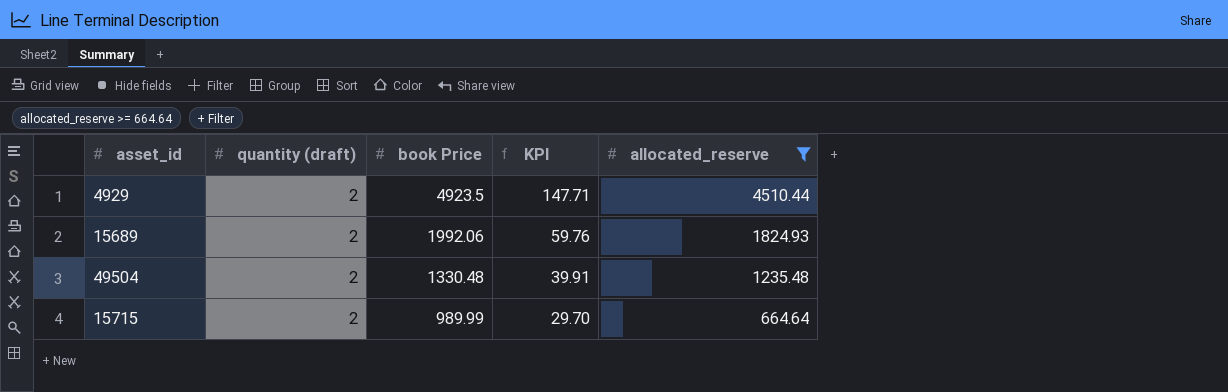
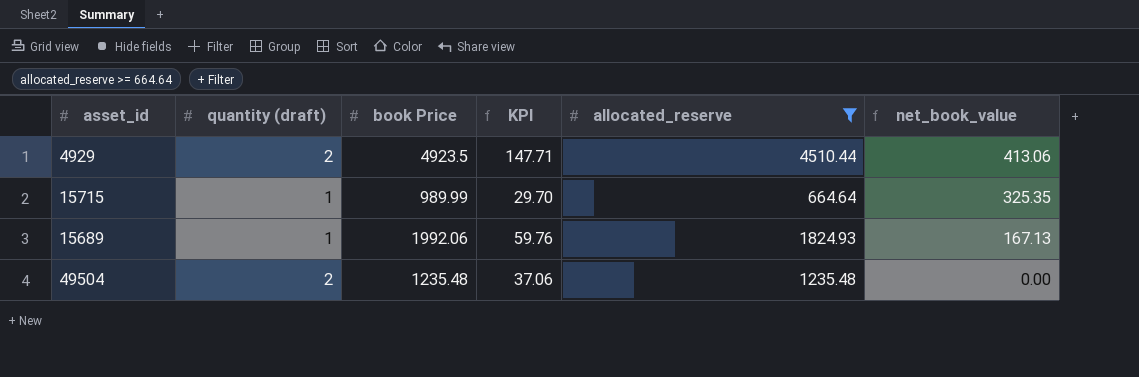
row order: book Price descending -> net_book_value descending
column net_book_value | formula: none -> [book Price] - [allocated_reserve]
15715 | quantity (draft): 2 -> 1
15689 | quantity (draft): 2 -> 1
49504 | book Price: 1330.48 -> 1235.48
49504 | KPI: 39.91 -> 37.06

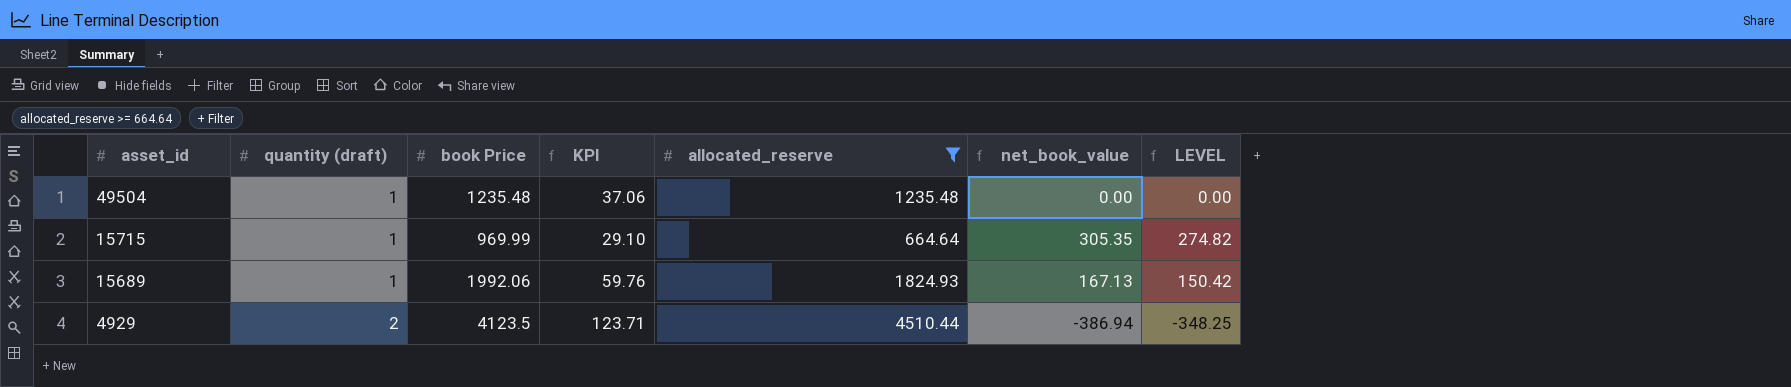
row order: net_book_value descending -> asset_id descending
column LEVEL | formula: none -> [net_book_value] * 0.9
49504 | quantity (draft): 2 -> 1
15715 | book Price: 989.99 -> 969.99
15715 | KPI: 29.70 -> 29.10
15715 | net_book_value: 325.35 -> 305.35
4929 | book Price: 4923.5 -> 4123.5
4929 | KPI: 147.71 -> 123.71
4929 | net_book_value: 413.06 -> -386.94

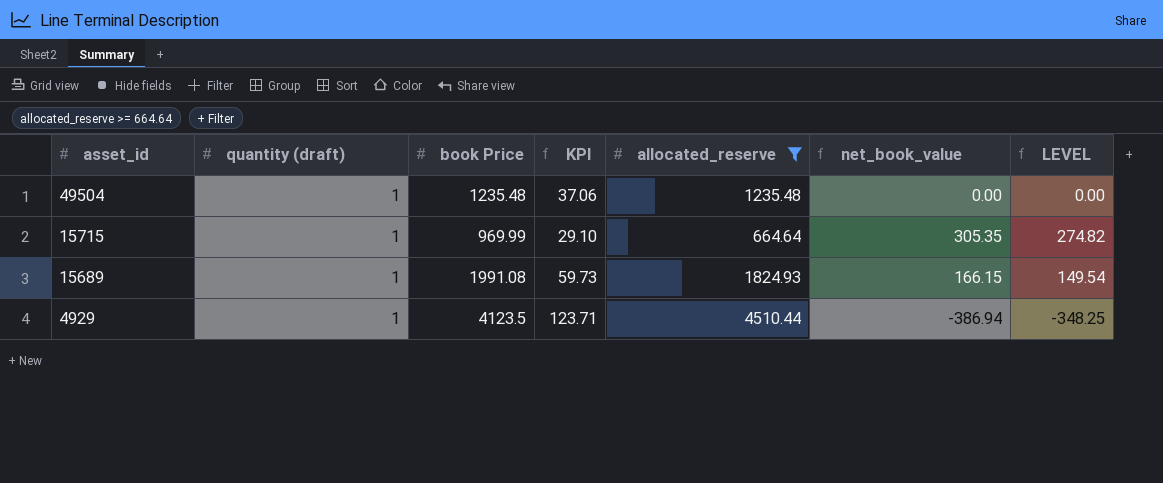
15689 | book Price: 1992.06 -> 1991.08
15689 | KPI: 59.76 -> 59.73
15689 | net_book_value: 167.13 -> 166.15
15689 | LEVEL: 150.42 -> 149.54
4929 | quantity (draft): 2 -> 1

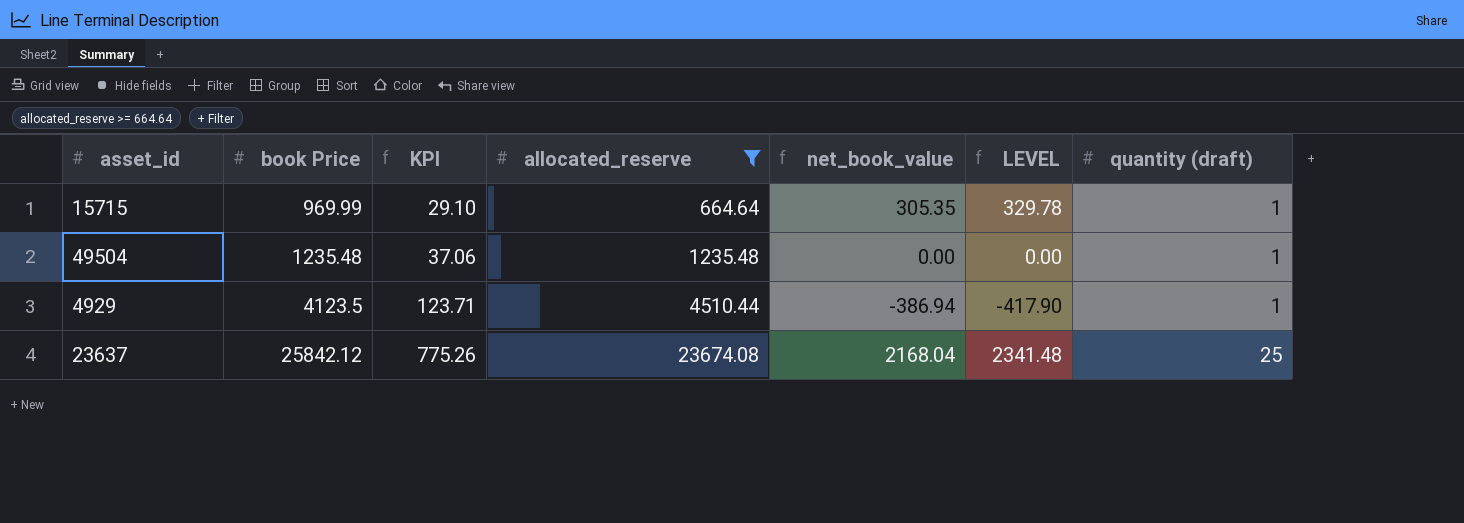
row order: asset_id descending -> book Price ascending
column LEVEL | formula: [net_book_value] * 0.9 -> [net_book_value] * 1.08
column quantity (draft) | position: 2 -> 7
row 15689: 1 | 1991.08 | 59.73 | 1824.93 | 166.15 | 149.54 -> none
row 23637: none -> 25842.12 | 775.26 | 23674.08 | 2168.04 | 2341.48 | 25

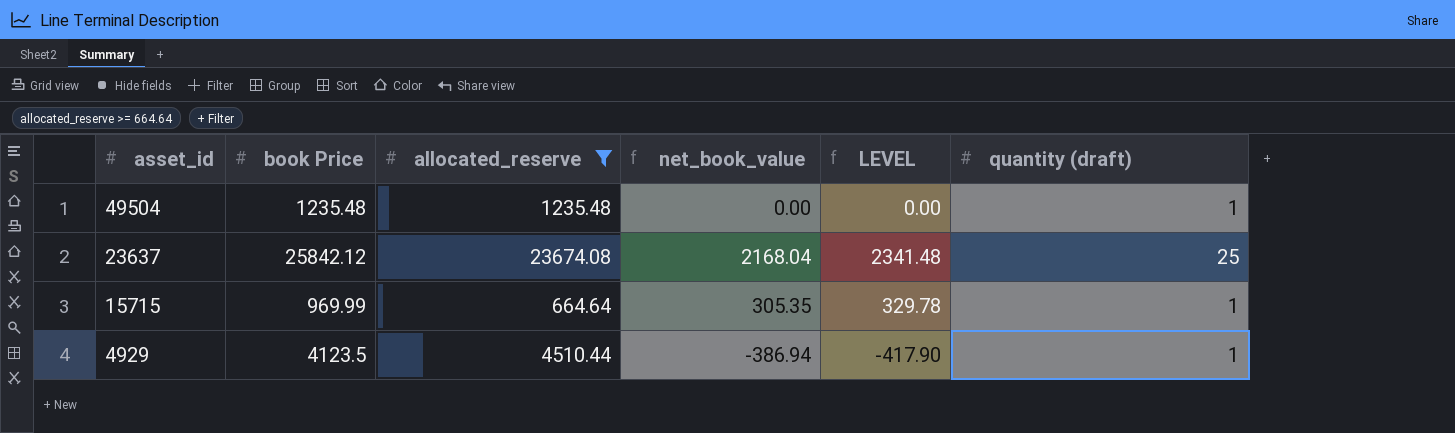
row order: book Price ascending -> asset_id descending
column KPI | formula: [book Price] * 0.03 -> none

